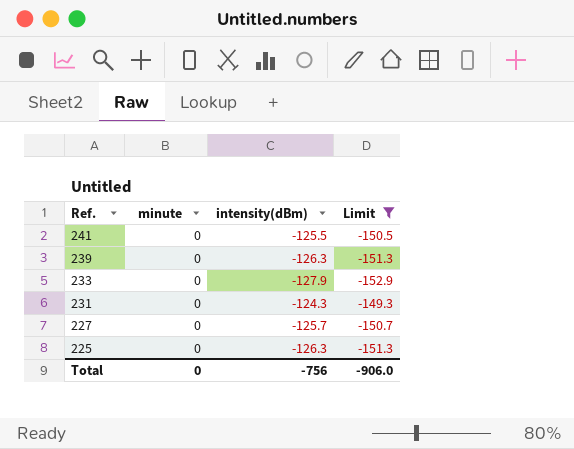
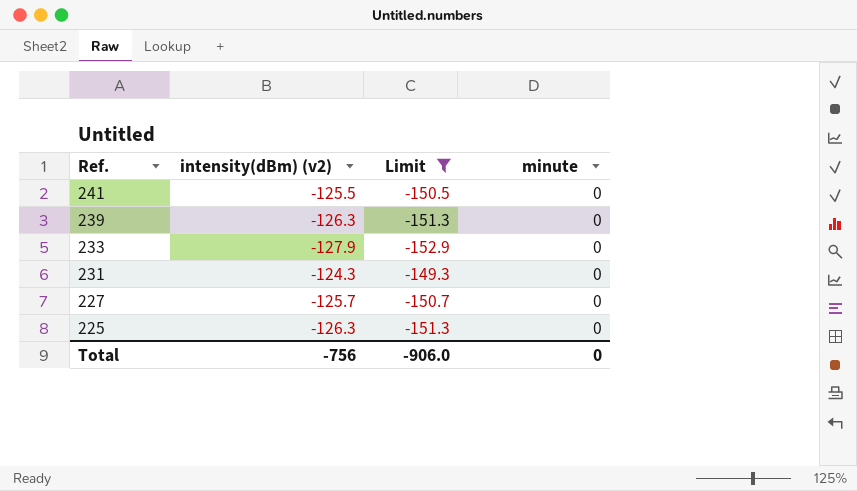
column name: intensity(dBm) -> intensity(dBm) (v2)
column minute | position: 2 -> 4

